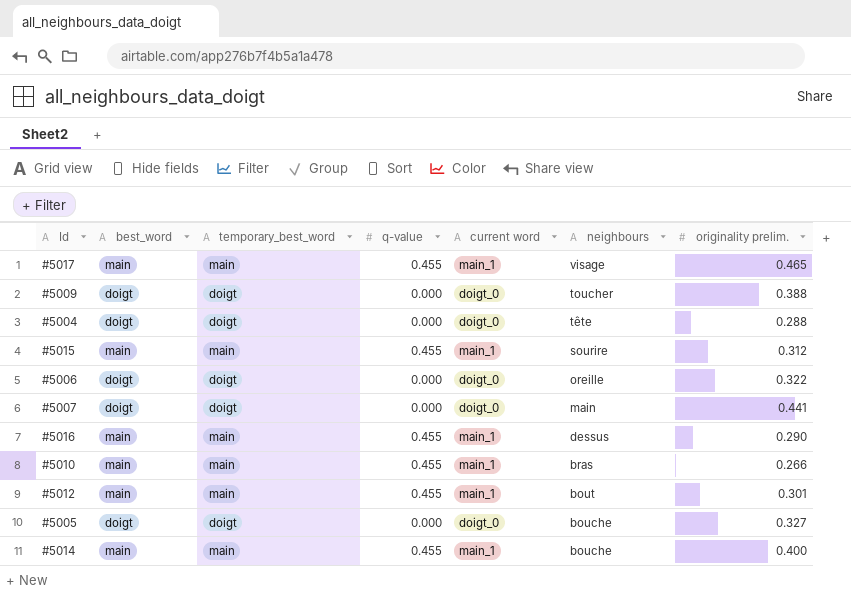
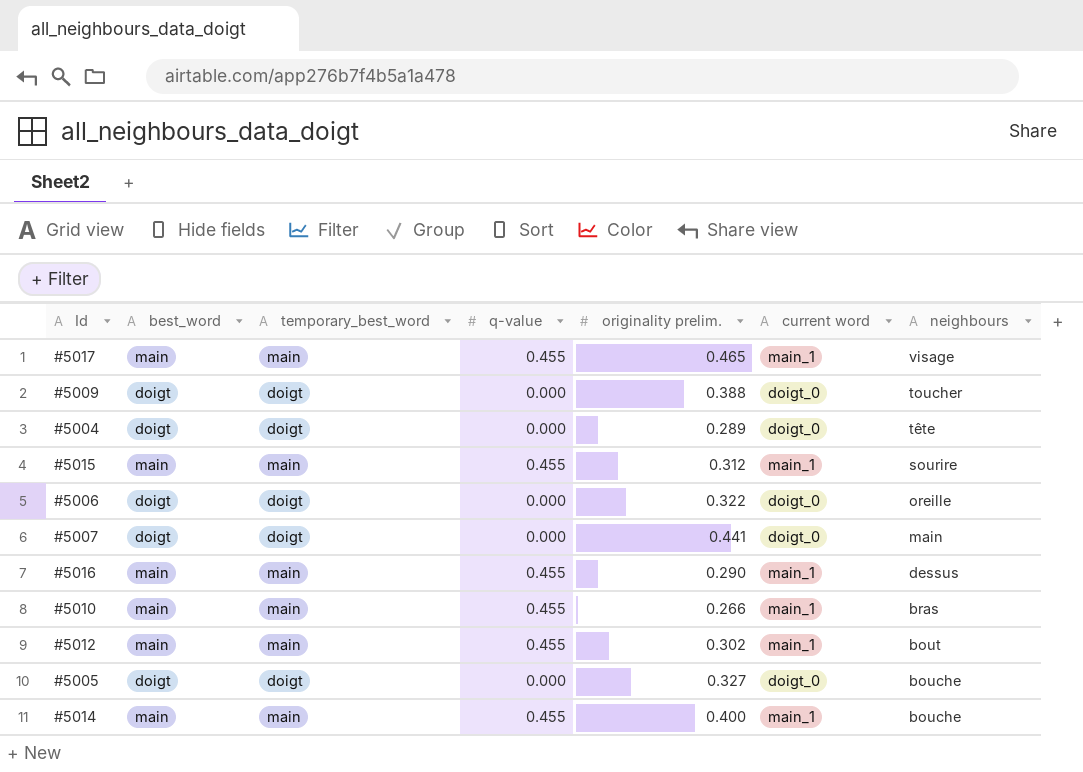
column originality prelim. | position: 7 -> 5
#5004 | originality prelim.: 0.288 -> 0.289
#5012 | originality prelim.: 0.301 -> 0.302

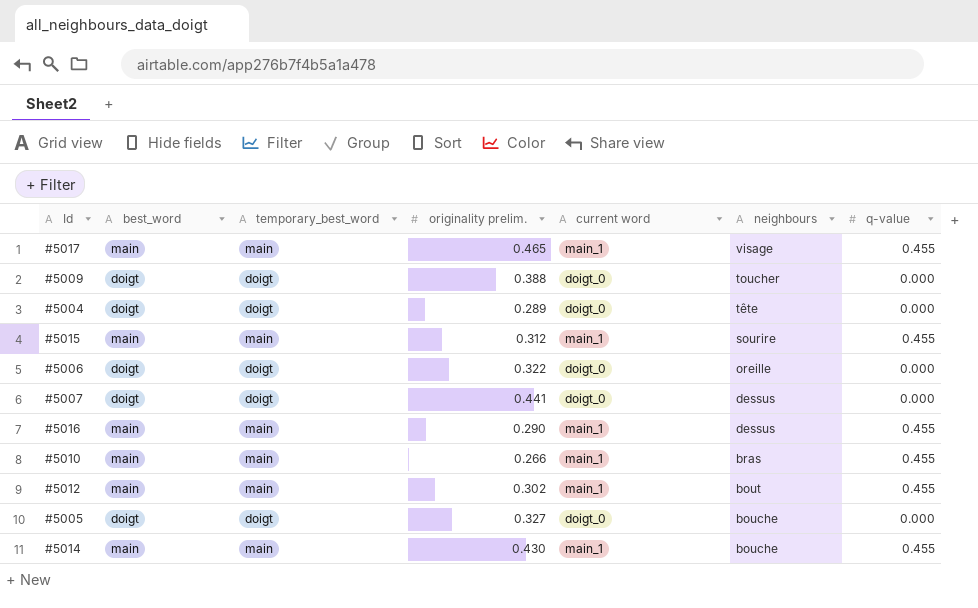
column q-value | position: 4 -> 7
#5007 | neighbours: main -> dessus
#5014 | originality prelim.: 0.400 -> 0.430

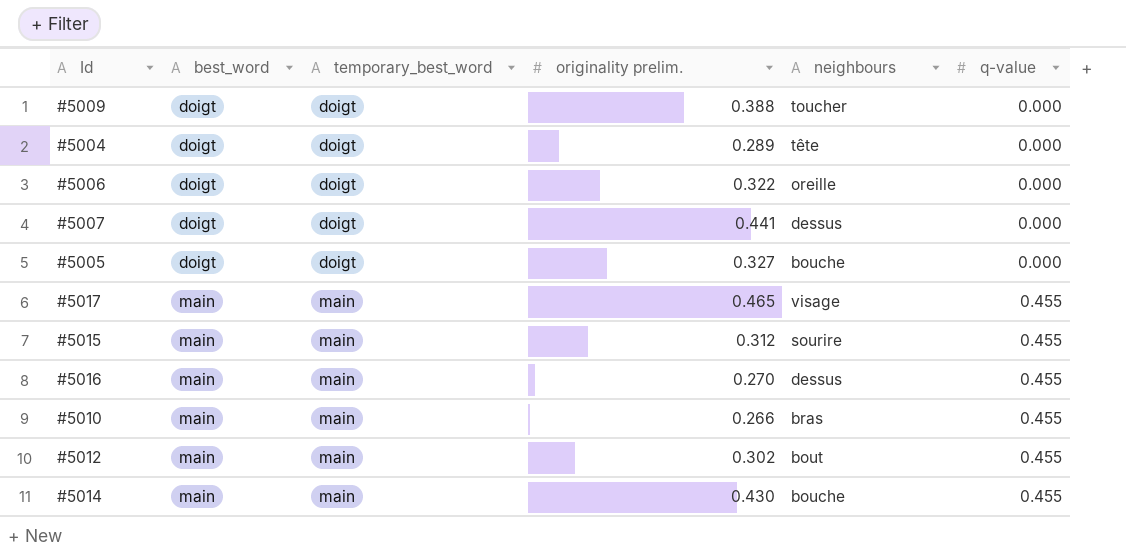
row order: neighbours descending -> best_word ascending
column current word | position: 5 -> none
#5016 | originality prelim.: 0.290 -> 0.270

